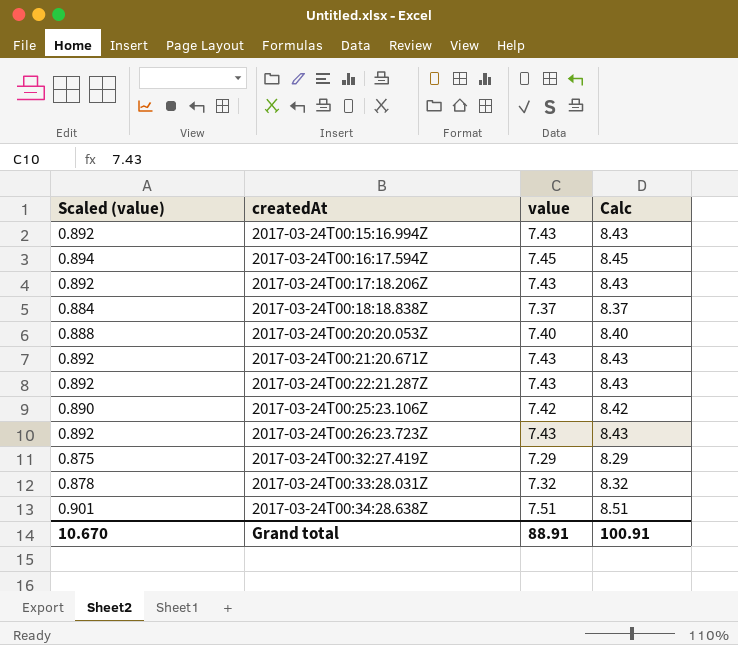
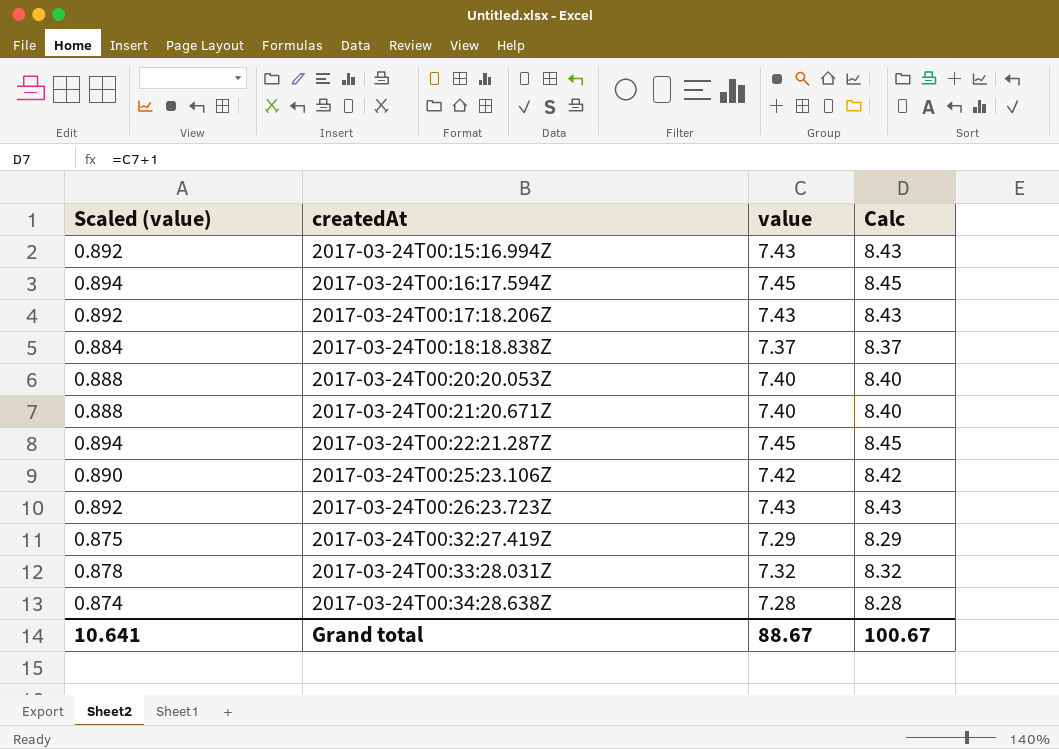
2017-03-24T00:21:20.671Z | Scaled (value): 0.892 -> 0.888
2017-03-24T00:21:20.671Z | value: 7.43 -> 7.40
2017-03-24T00:21:20.671Z | Calc: 8.43 -> 8.40
2017-03-24T00:22:21.287Z | Scaled (value): 0.892 -> 0.894
2017-03-24T00:22:21.287Z | value: 7.43 -> 7.45
2017-03-24T00:22:21.287Z | Calc: 8.43 -> 8.45
2017-03-24T00:34:28.638Z | Scaled (value): 0.901 -> 0.874
2017-03-24T00:34:28.638Z | value: 7.51 -> 7.28
2017-03-24T00:34:28.638Z | Calc: 8.51 -> 8.28
Grand total | Scaled (value): 10.670 -> 10.641
Grand total | value: 88.91 -> 88.67
Grand total | Calc: 100.91 -> 100.67

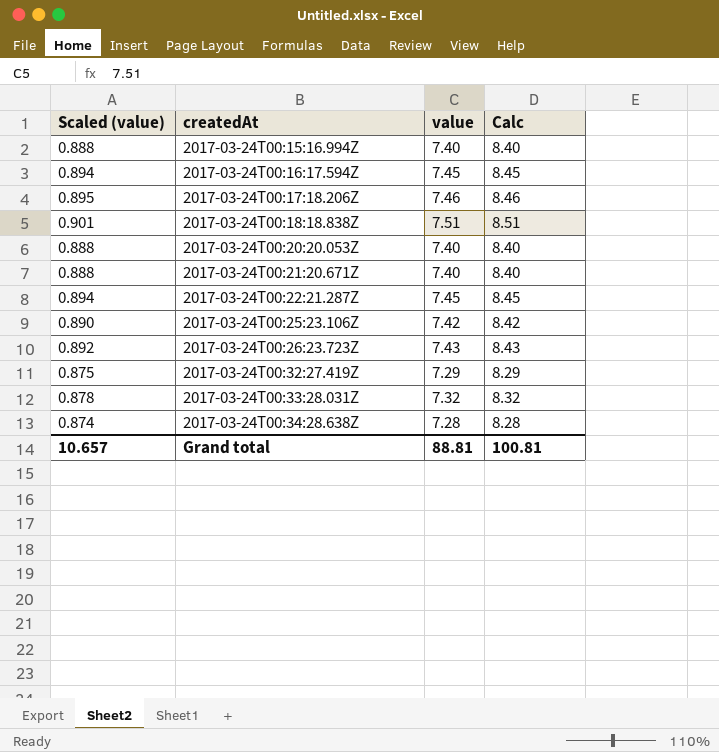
2017-03-24T00:15:16.994Z | Scaled (value): 0.892 -> 0.888
2017-03-24T00:15:16.994Z | value: 7.43 -> 7.40
2017-03-24T00:15:16.994Z | Calc: 8.43 -> 8.40
2017-03-24T00:17:18.206Z | Scaled (value): 0.892 -> 0.895
2017-03-24T00:17:18.206Z | value: 7.43 -> 7.46
2017-03-24T00:17:18.206Z | Calc: 8.43 -> 8.46
2017-03-24T00:18:18.838Z | Scaled (value): 0.884 -> 0.901
2017-03-24T00:18:18.838Z | value: 7.37 -> 7.51
2017-03-24T00:18:18.838Z | Calc: 8.37 -> 8.51
Grand total | Scaled (value): 10.641 -> 10.657
Grand total | value: 88.67 -> 88.81
Grand total | Calc: 100.67 -> 100.81

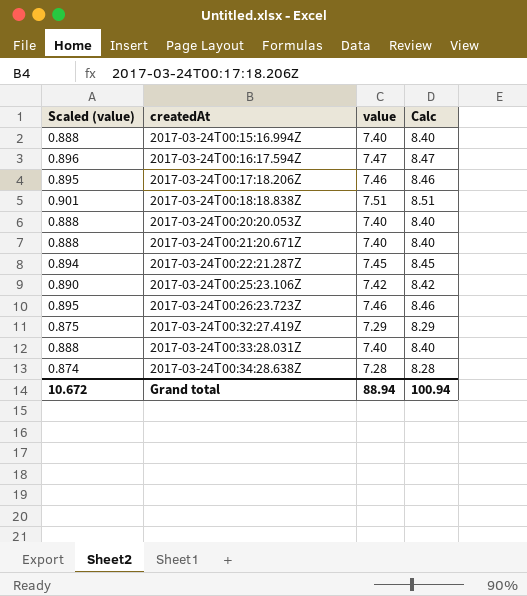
2017-03-24T00:16:17.594Z | Scaled (value): 0.894 -> 0.896
2017-03-24T00:16:17.594Z | value: 7.45 -> 7.47
2017-03-24T00:16:17.594Z | Calc: 8.45 -> 8.47
2017-03-24T00:26:23.723Z | Scaled (value): 0.892 -> 0.895
2017-03-24T00:26:23.723Z | value: 7.43 -> 7.46
2017-03-24T00:26:23.723Z | Calc: 8.43 -> 8.46
2017-03-24T00:33:28.031Z | Scaled (value): 0.878 -> 0.888
2017-03-24T00:33:28.031Z | value: 7.32 -> 7.40
2017-03-24T00:33:28.031Z | Calc: 8.32 -> 8.40
Grand total | Scaled (value): 10.657 -> 10.672
Grand total | value: 88.81 -> 88.94
Grand total | Calc: 100.81 -> 100.94

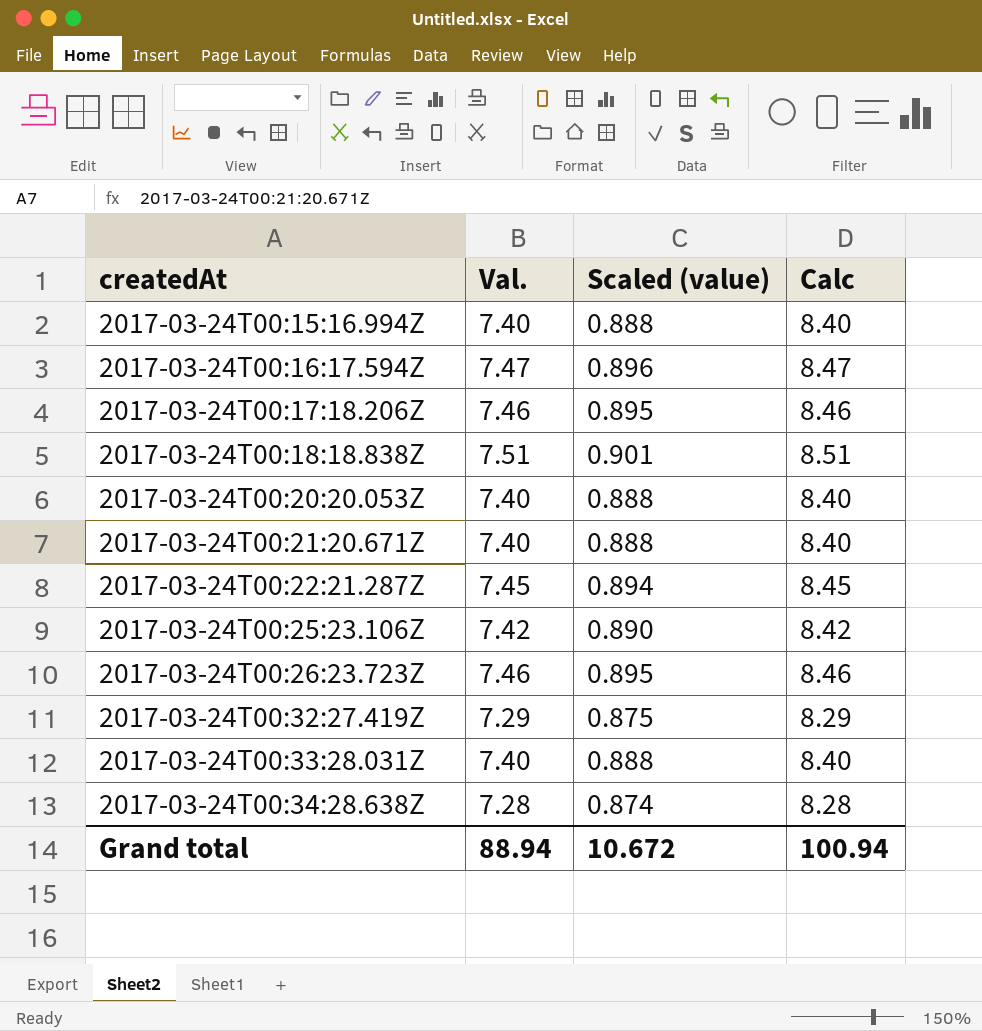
column name: value -> Val.
column Scaled (value) | position: 1 -> 3

